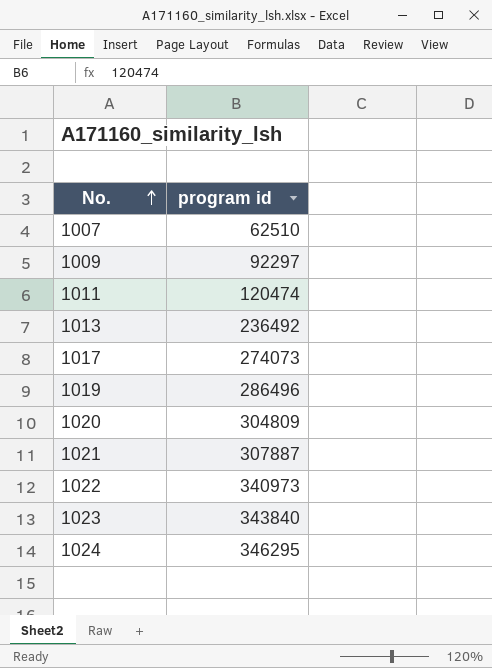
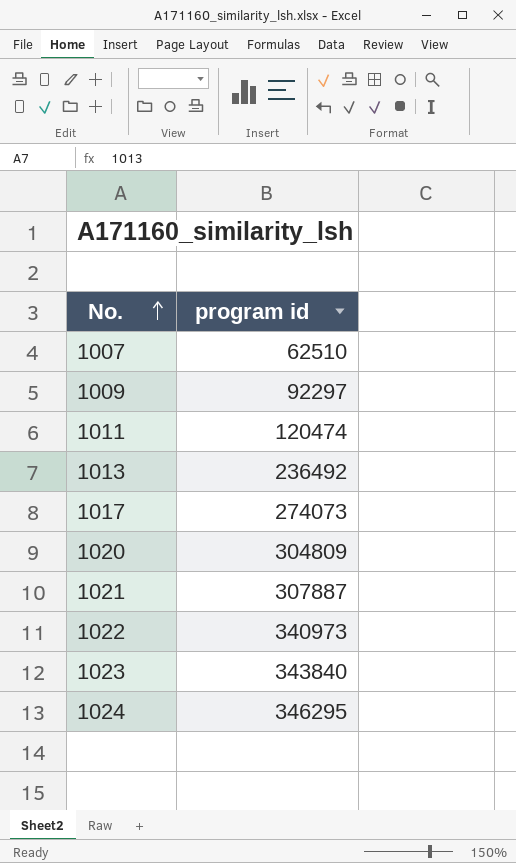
row 1019: 286496 -> none

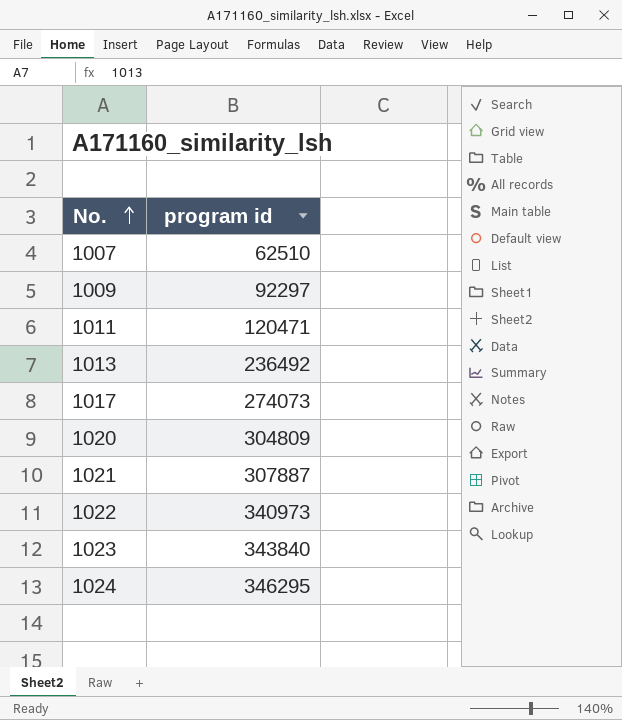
1011 | program id: 120474 -> 120471

